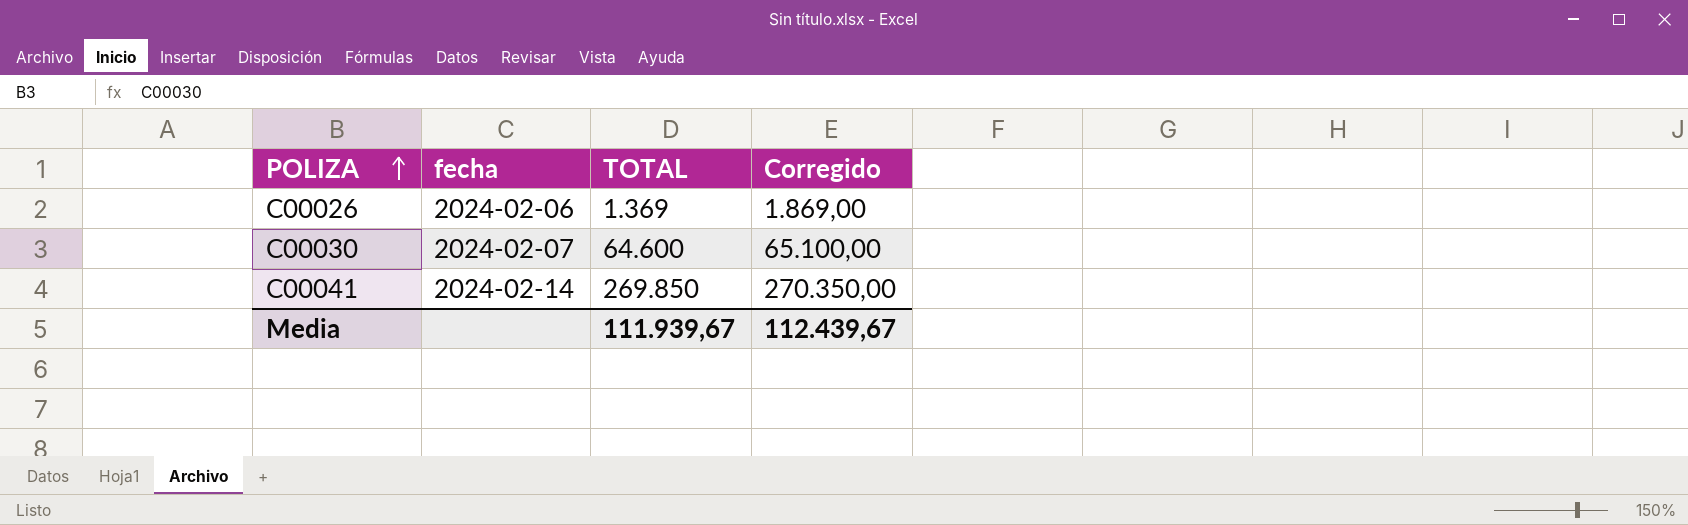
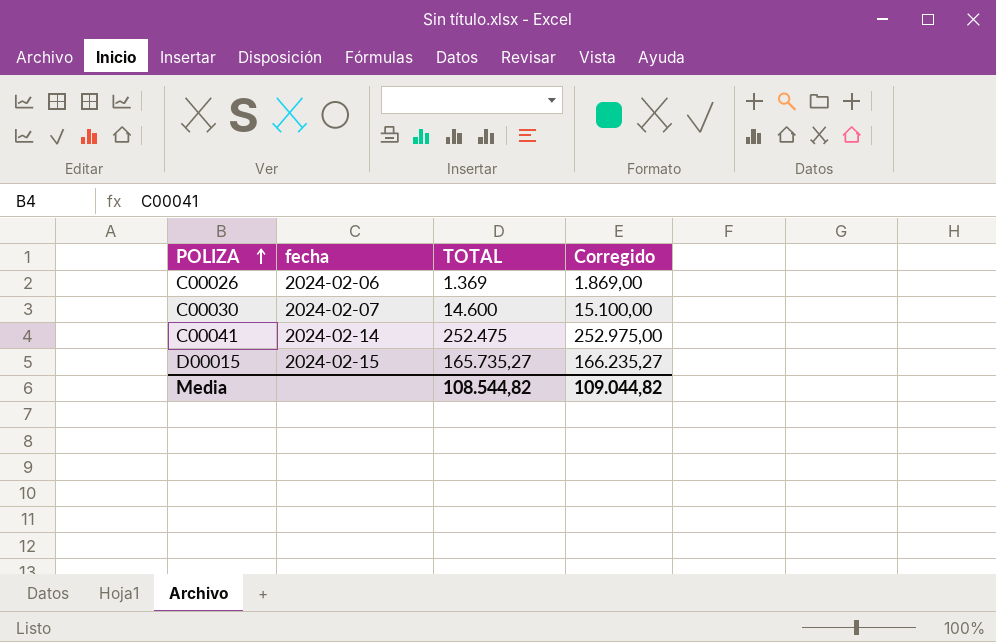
C00030 | TOTAL: 64.600 -> 14.600
C00030 | Corregido: 65.100,00 -> 15.100,00
C00041 | TOTAL: 269.850 -> 252.475
C00041 | Corregido: 270.350,00 -> 252.975,00
row D00015: none -> 2024-02-15 | 165.735,27 | 166.235,27
Media | TOTAL: 111.939,67 -> 108.544,82
Media | Corregido: 112.439,67 -> 109.044,82

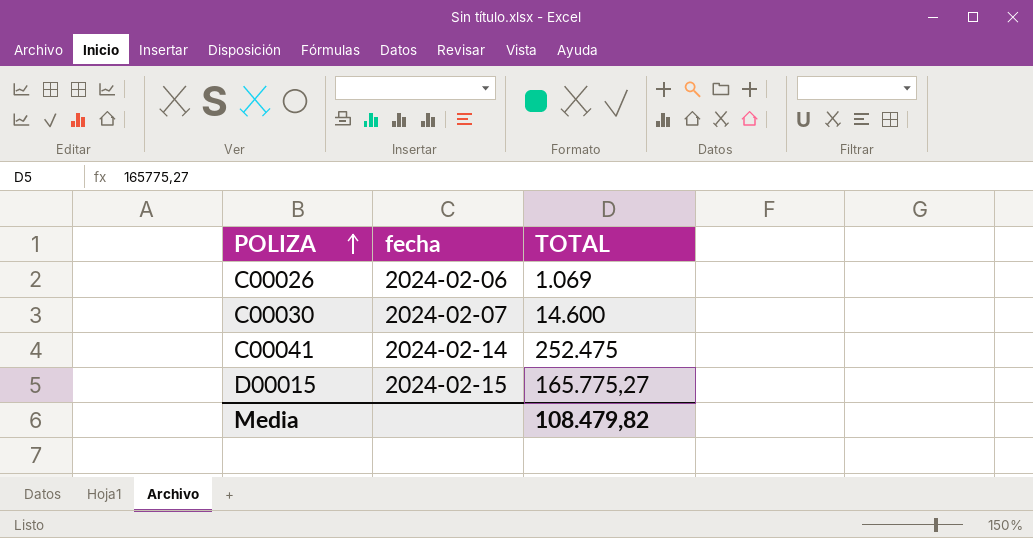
column Corregido | formula: [TOTAL] + 500 -> none
C00026 | TOTAL: 1.369 -> 1.069
D00015 | TOTAL: 165.735,27 -> 165.775,27
Media | TOTAL: 108.544,82 -> 108.479,82

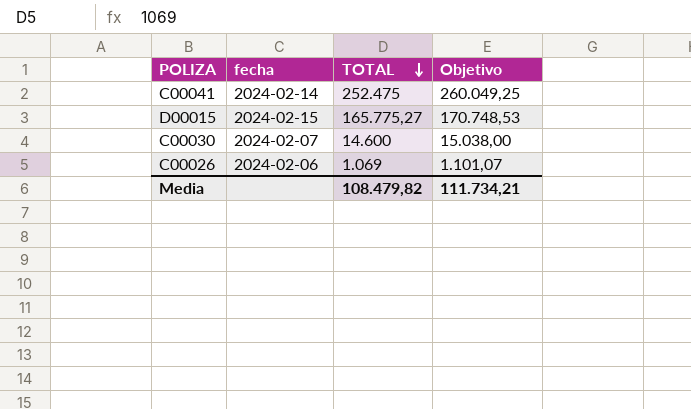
row order: POLIZA ascending -> TOTAL descending
column Objetivo | formula: none -> [TOTAL] * 1,03

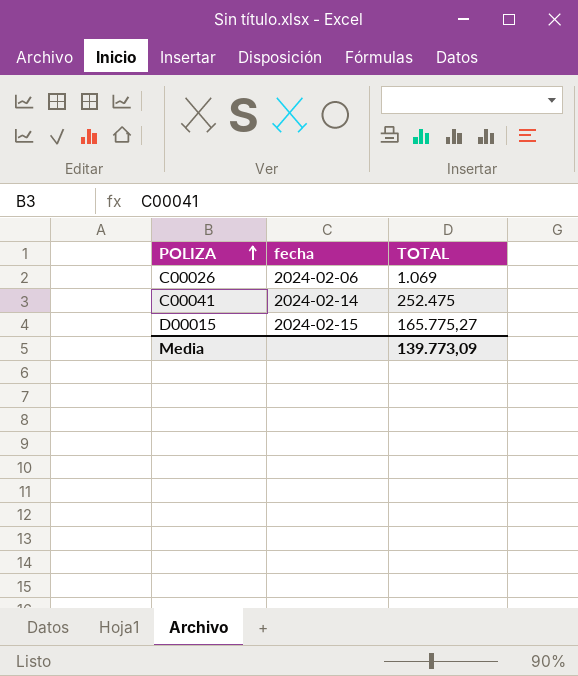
row order: TOTAL descending -> POLIZA ascending
column Objetivo | formula: [TOTAL] * 1,03 -> none
row C00030: 2024-02-07 | 14.600 | 15.038,00 -> none
Media | TOTAL: 108.479,82 -> 139.773,09

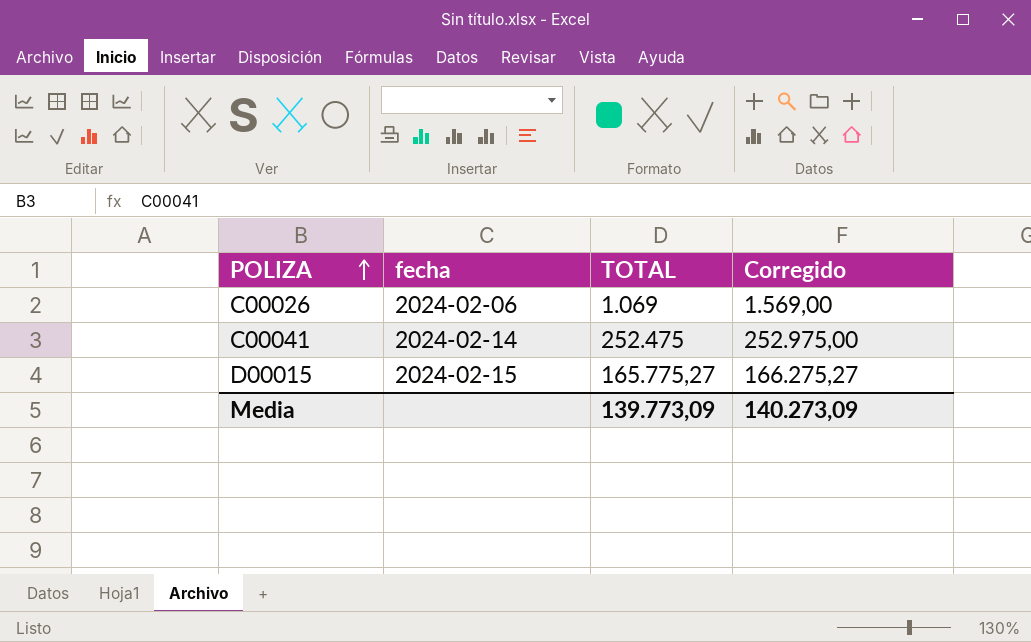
column Corregido | formula: none -> [TOTAL] + 500

